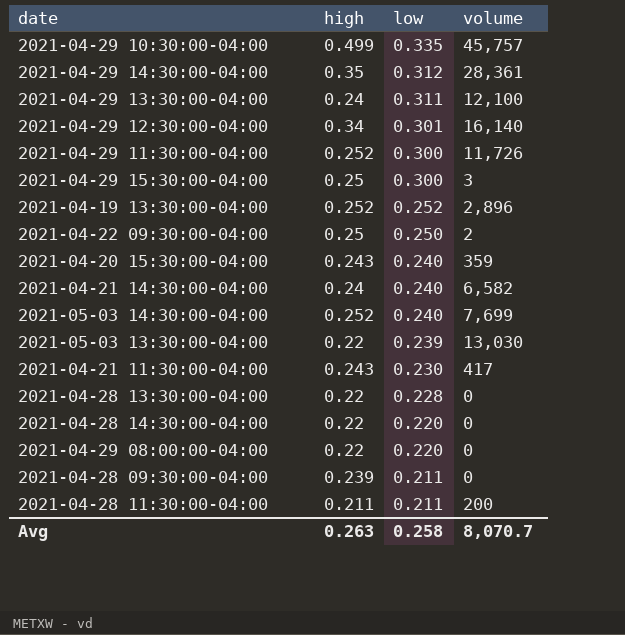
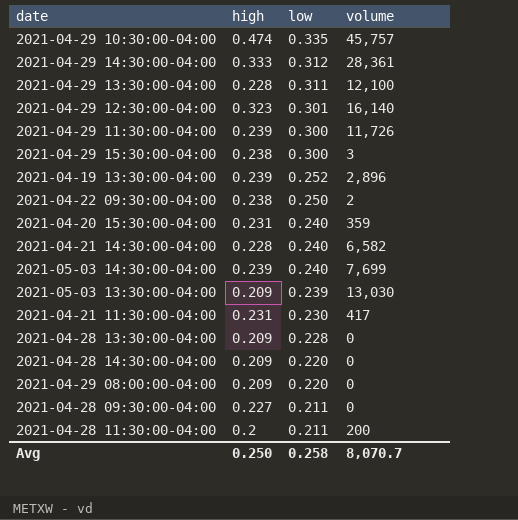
2021-04-29 10:30:00-04:00 | high: 0.499 -> 0.474
2021-04-29 14:30:00-04:00 | high: 0.35 -> 0.333
2021-04-29 13:30:00-04:00 | high: 0.24 -> 0.228
2021-04-29 12:30:00-04:00 | high: 0.34 -> 0.323
2021-04-29 11:30:00-04:00 | high: 0.252 -> 0.239
2021-04-29 15:30:00-04:00 | high: 0.25 -> 0.238
2021-04-19 13:30:00-04:00 | high: 0.252 -> 0.239
2021-04-22 09:30:00-04:00 | high: 0.25 -> 0.238
2021-04-20 15:30:00-04:00 | high: 0.243 -> 0.231
2021-04-21 14:30:00-04:00 | high: 0.24 -> 0.228
2021-05-03 14:30:00-04:00 | high: 0.252 -> 0.239
2021-05-03 13:30:00-04:00 | high: 0.22 -> 0.209
2021-04-21 11:30:00-04:00 | high: 0.243 -> 0.231
2021-04-28 13:30:00-04:00 | high: 0.22 -> 0.209
2021-04-28 14:30:00-04:00 | high: 0.22 -> 0.209
2021-04-29 08:00:00-04:00 | high: 0.22 -> 0.209
2021-04-28 09:30:00-04:00 | high: 0.239 -> 0.227
2021-04-28 11:30:00-04:00 | high: 0.211 -> 0.2
Avg | high: 0.263 -> 0.250

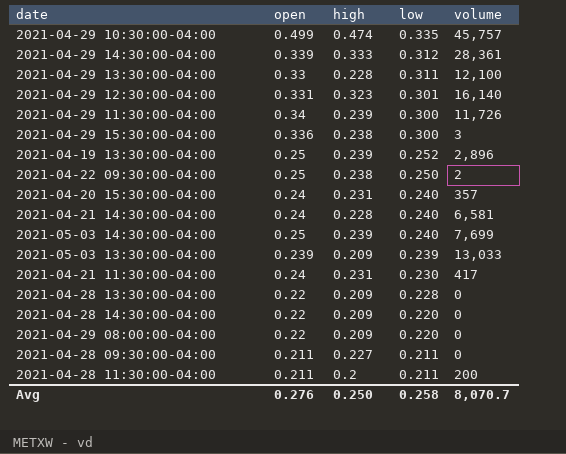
column open | position: none -> 2
2021-04-20 15:30:00-04:00 | volume: 359 -> 357
2021-04-21 14:30:00-04:00 | volume: 6,582 -> 6,581
2021-05-03 13:30:00-04:00 | volume: 13,030 -> 13,033

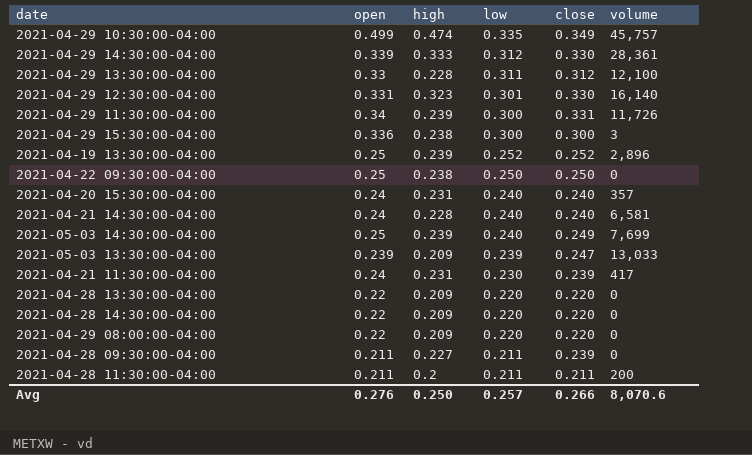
column close | position: none -> 5
2021-04-22 09:30:00-04:00 | volume: 2 -> 0
2021-04-28 13:30:00-04:00 | low: 0.228 -> 0.220
Avg | low: 0.258 -> 0.257
Avg | volume: 8,070.7 -> 8,070.6

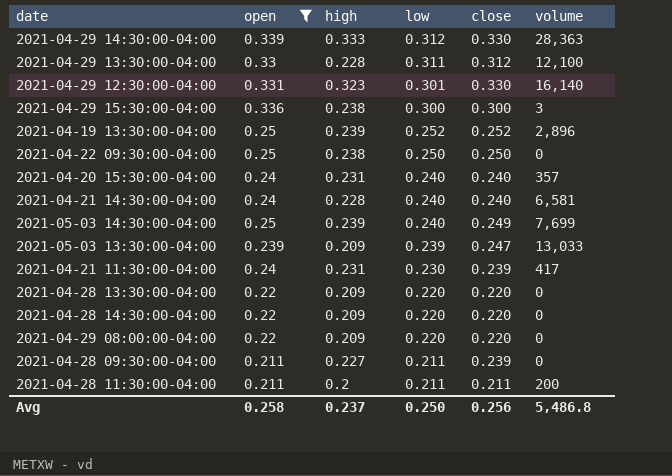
filter: none -> open <= 0.339
2021-04-29 14:30:00-04:00 | volume: 28,361 -> 28,363
Avg | open: 0.276 -> 0.258
Avg | high: 0.250 -> 0.237
Avg | low: 0.257 -> 0.250
Avg | close: 0.266 -> 0.256
Avg | volume: 8,070.6 -> 5,486.8

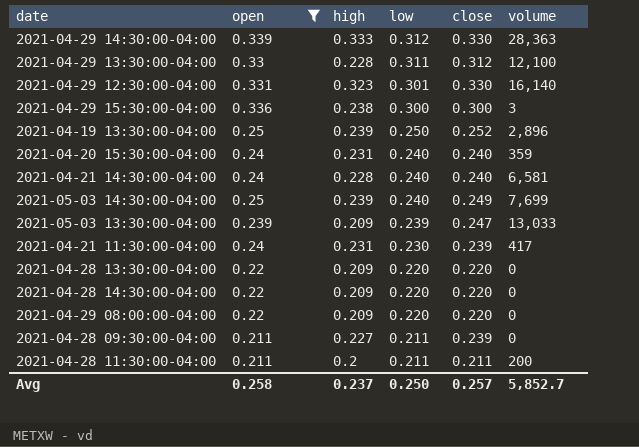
row 2021-04-22 09:30:00-04:00: 0.25 | 0.238 | 0.250 | 0.250 | 0 -> none
2021-04-19 13:30:00-04:00 | low: 0.252 -> 0.250
2021-04-20 15:30:00-04:00 | volume: 357 -> 359
Avg | close: 0.256 -> 0.257
Avg | volume: 5,486.8 -> 5,852.7

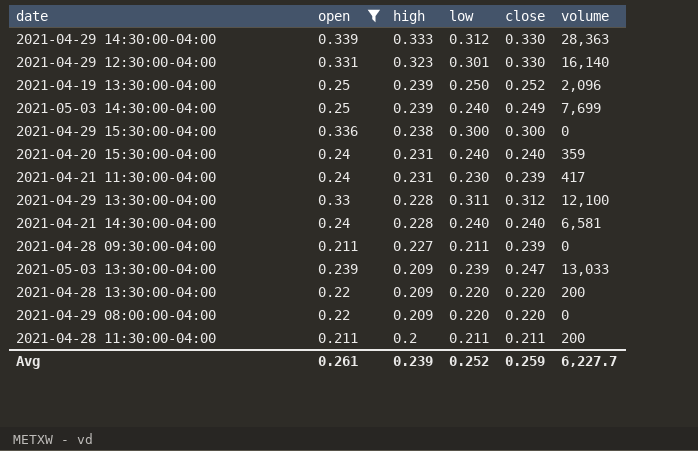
row order: low descending -> high descending
row 2021-04-28 14:30:00-04:00: 0.22 | 0.209 | 0.220 | 0.220 | 0 -> none
2021-04-19 13:30:00-04:00 | volume: 2,896 -> 2,096
2021-04-29 15:30:00-04:00 | volume: 3 -> 0
2021-04-28 13:30:00-04:00 | volume: 0 -> 200
Avg | open: 0.258 -> 0.261
Avg | high: 0.237 -> 0.239
Avg | low: 0.250 -> 0.252
Avg | close: 0.257 -> 0.259
Avg | volume: 5,852.7 -> 6,227.7

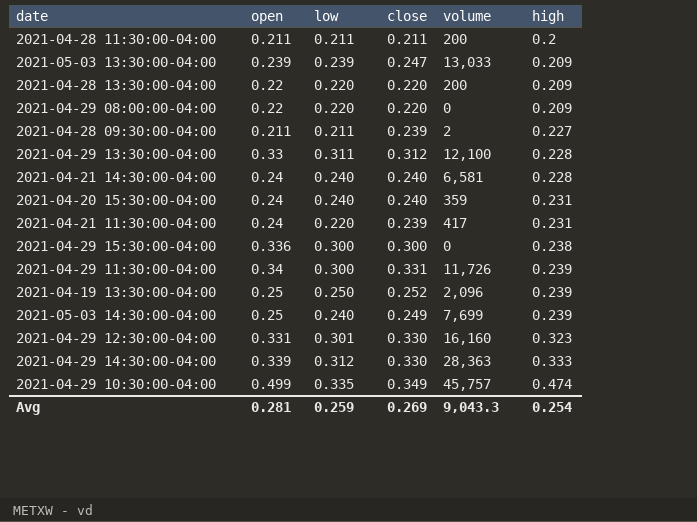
filter: open <= 0.339 -> none
row order: high descending -> high ascending
column high | position: 3 -> 6
2021-04-28 09:30:00-04:00 | volume: 0 -> 2
2021-04-21 11:30:00-04:00 | low: 0.230 -> 0.220
2021-04-29 12:30:00-04:00 | volume: 16,140 -> 16,160
Avg | open: 0.261 -> 0.281
Avg | low: 0.252 -> 0.259
Avg | close: 0.259 -> 0.269
Avg | volume: 6,227.7 -> 9,043.3
Avg | high: 0.239 -> 0.254

